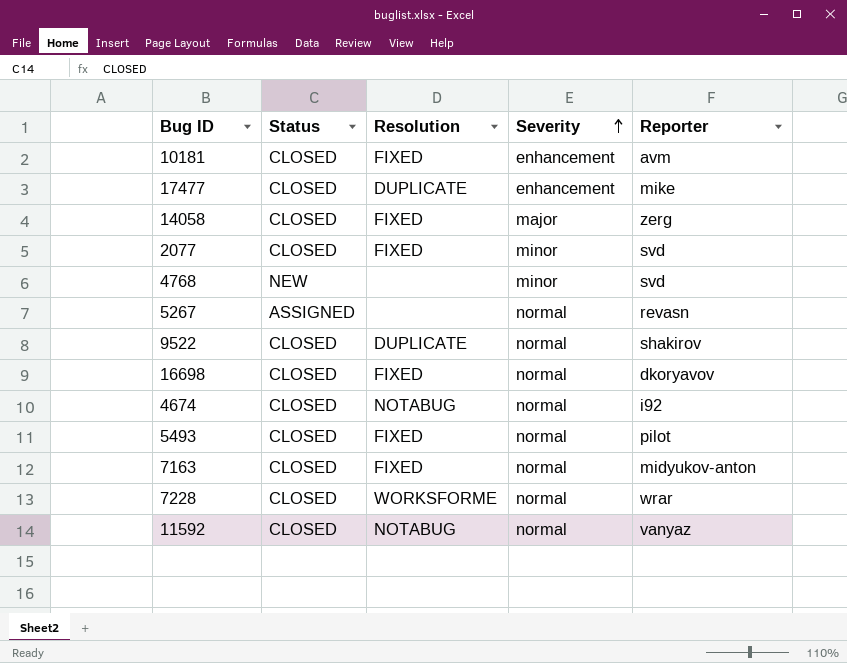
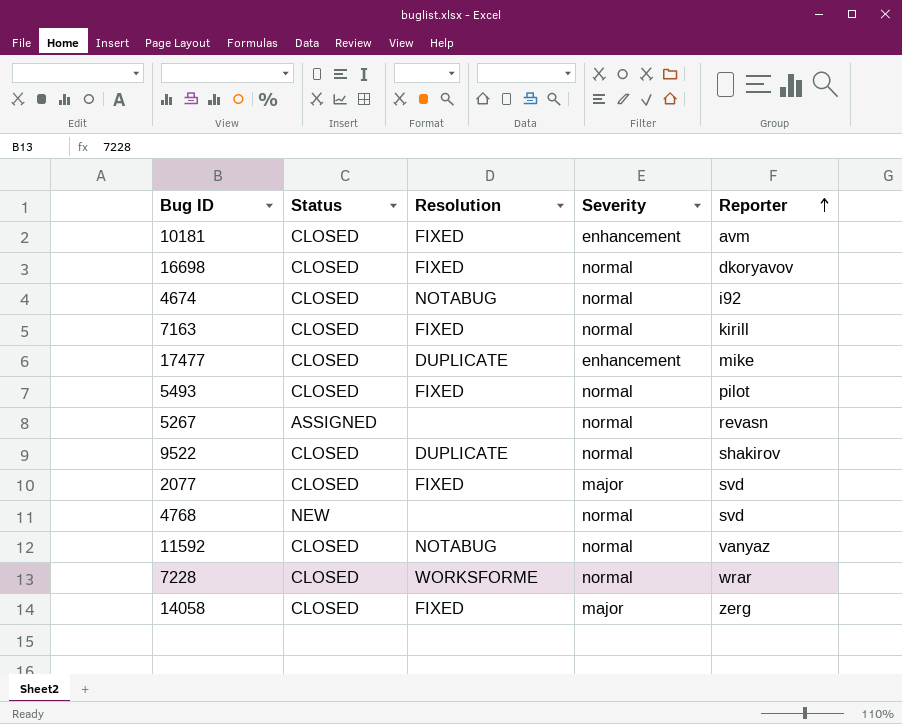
row order: Severity ascending -> Reporter ascending
7163 | Reporter: midyukov-anton -> kirill
2077 | Severity: minor -> major
4768 | Severity: minor -> normal

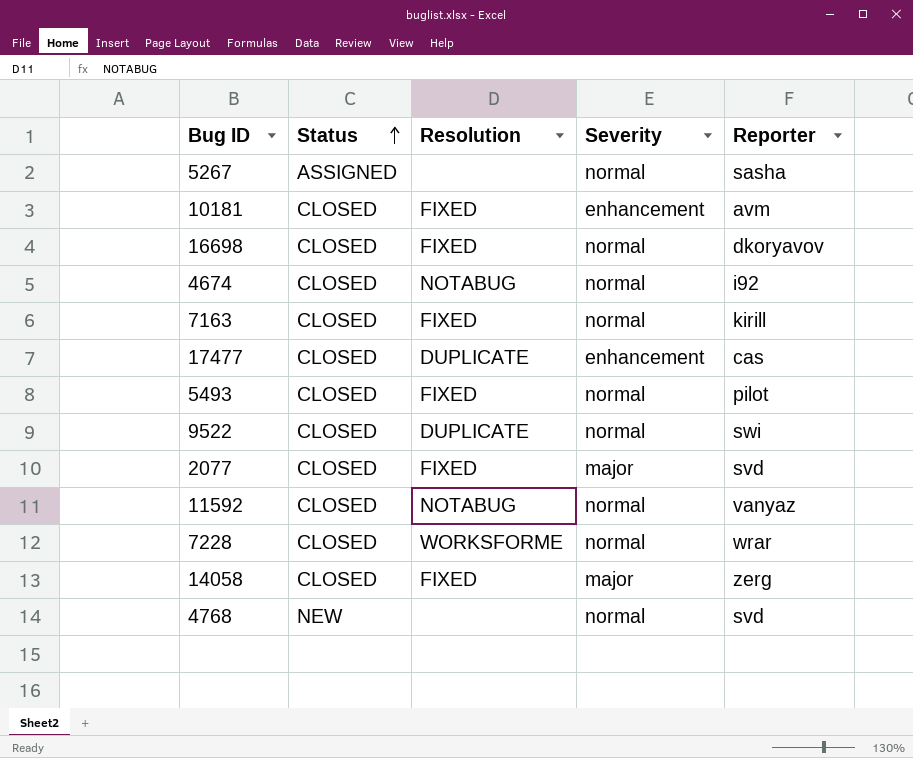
row order: Reporter ascending -> Status ascending
5267 | Reporter: revasn -> sasha
17477 | Reporter: mike -> cas
9522 | Reporter: shakirov -> swi

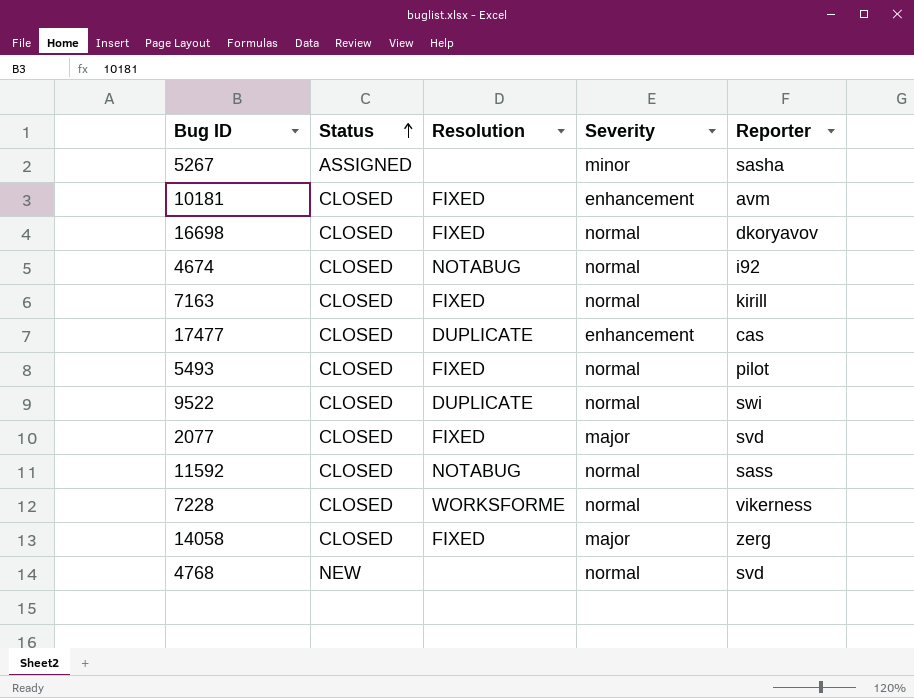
5267 | Severity: normal -> minor
11592 | Reporter: vanyaz -> sass
7228 | Reporter: wrar -> vikerness

